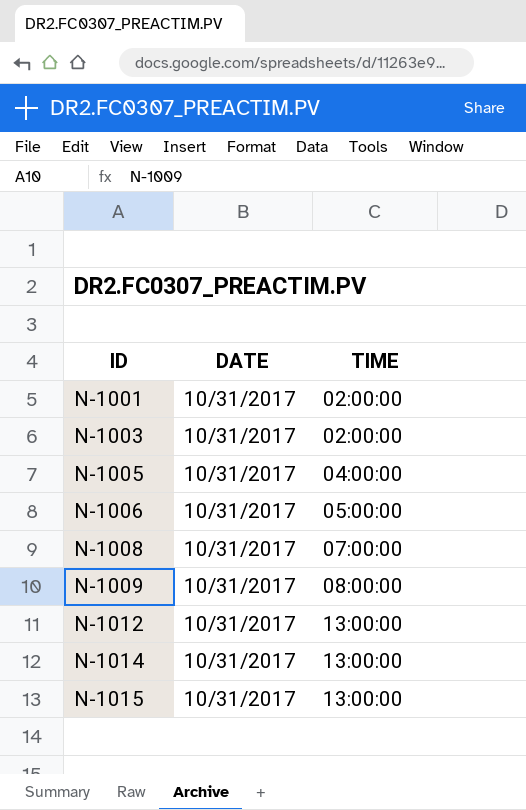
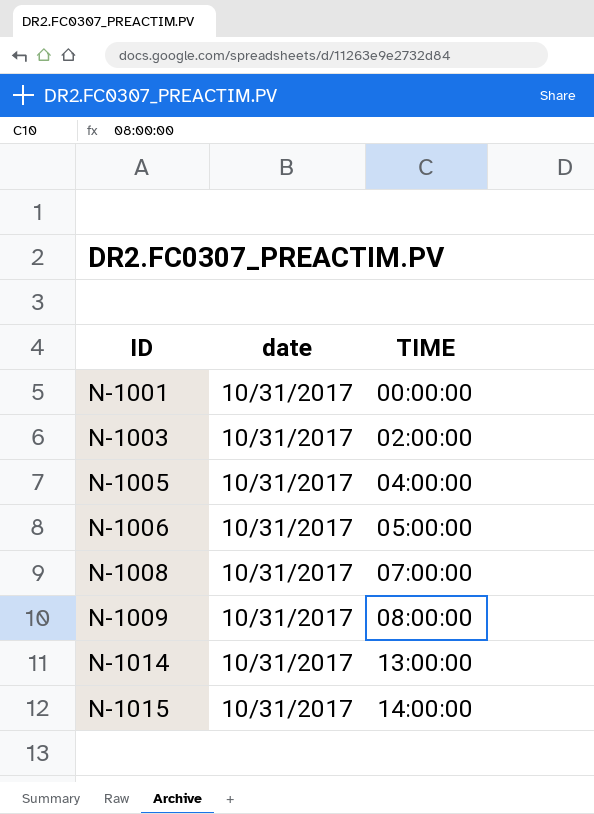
column name: DATE -> date
row N-1012: 10/31/2017 | 13:00:00 -> none
N-1001 | TIME: 02:00:00 -> 00:00:00
N-1015 | TIME: 13:00:00 -> 14:00:00

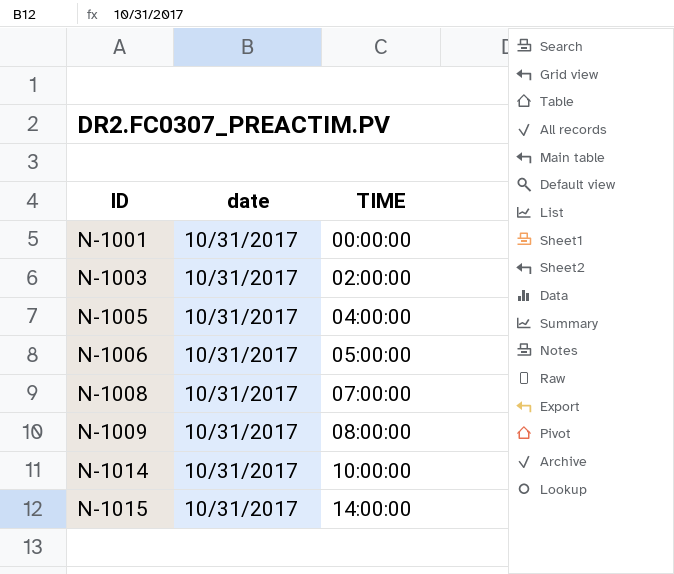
N-1014 | TIME: 13:00:00 -> 10:00:00

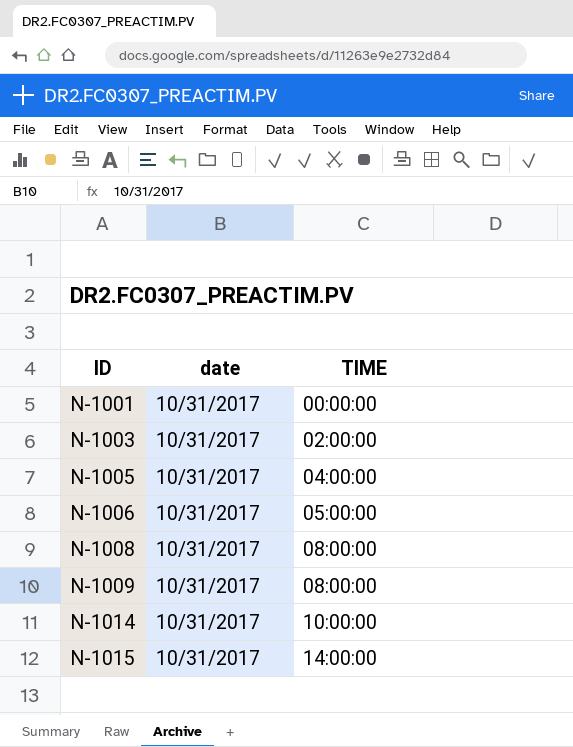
N-1008 | TIME: 07:00:00 -> 08:00:00

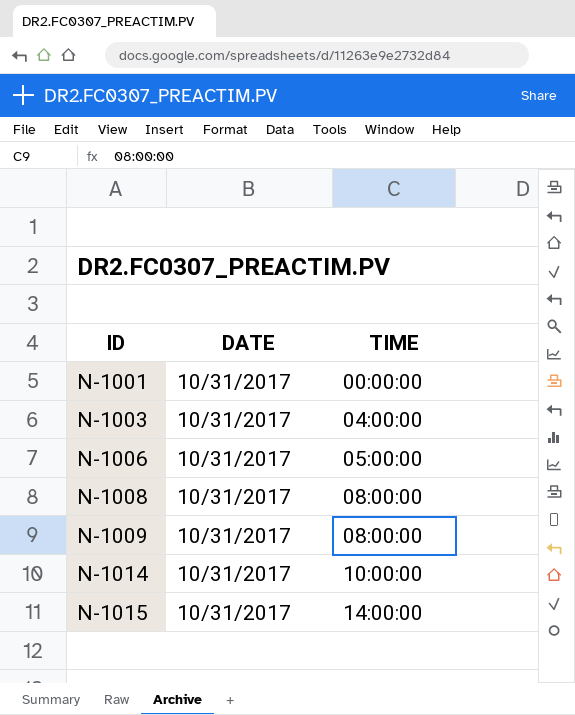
column name: date -> DATE
row N-1005: 10/31/2017 | 04:00:00 -> none
N-1003 | TIME: 02:00:00 -> 04:00:00

